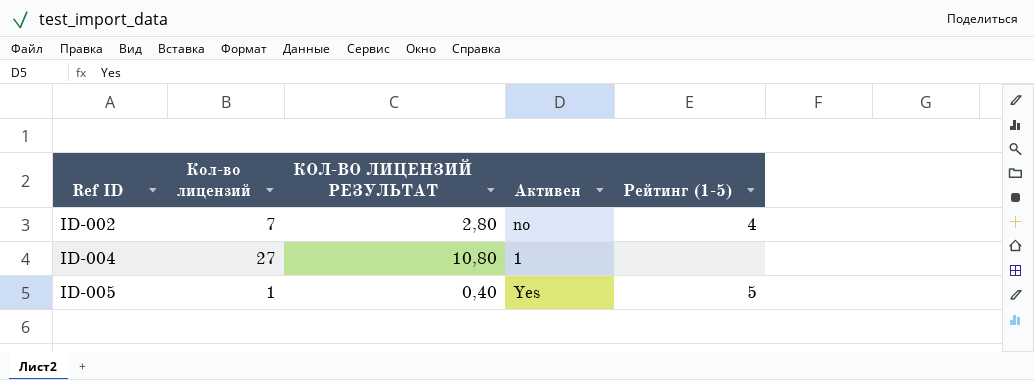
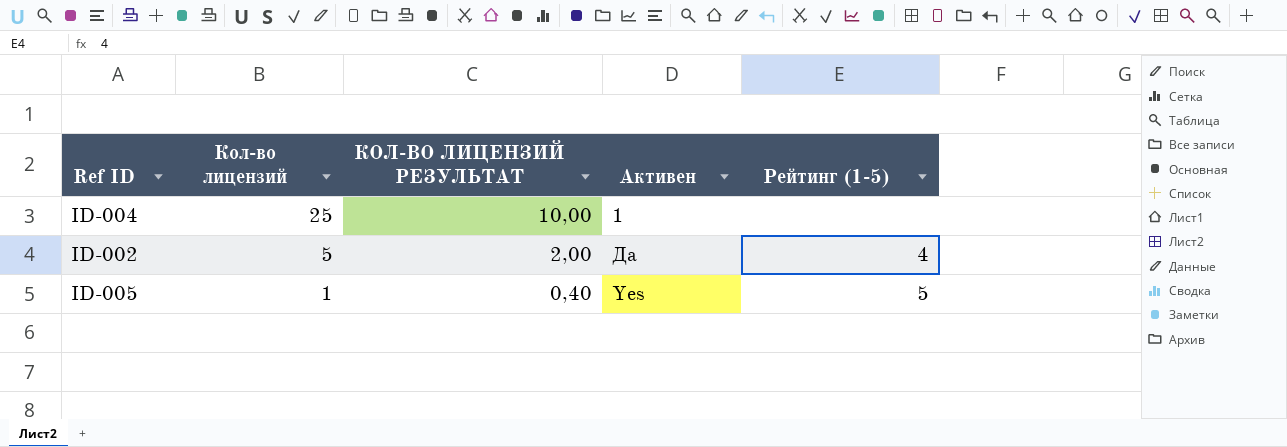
row order: Ref ID ascending -> Кол-во лицензий descending
ID-004 | Кол-во лицензий: 27 -> 25
ID-004 | КОЛ-ВО ЛИЦЕНЗИЙ РЕЗУЛЬТАТ: 10,80 -> 10,00
ID-002 | Кол-во лицензий: 7 -> 5
ID-002 | КОЛ-ВО ЛИЦЕНЗИЙ РЕЗУЛЬТАТ: 2,80 -> 2,00
ID-002 | Активен: no -> Да

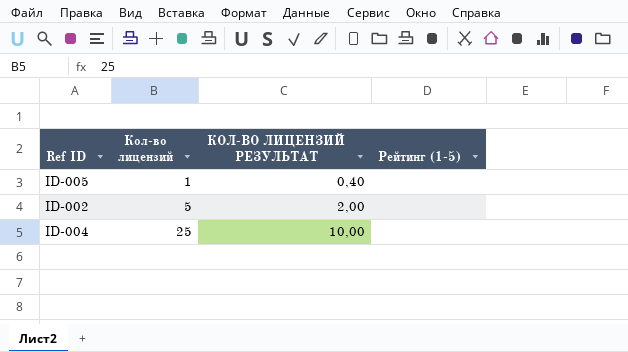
row order: Кол-во лицензий descending -> Кол-во лицензий ascending
column Активен | position: 4 -> none
ID-005 | Рейтинг (1-5): 5 -> none
ID-002 | Рейтинг (1-5): 4 -> none

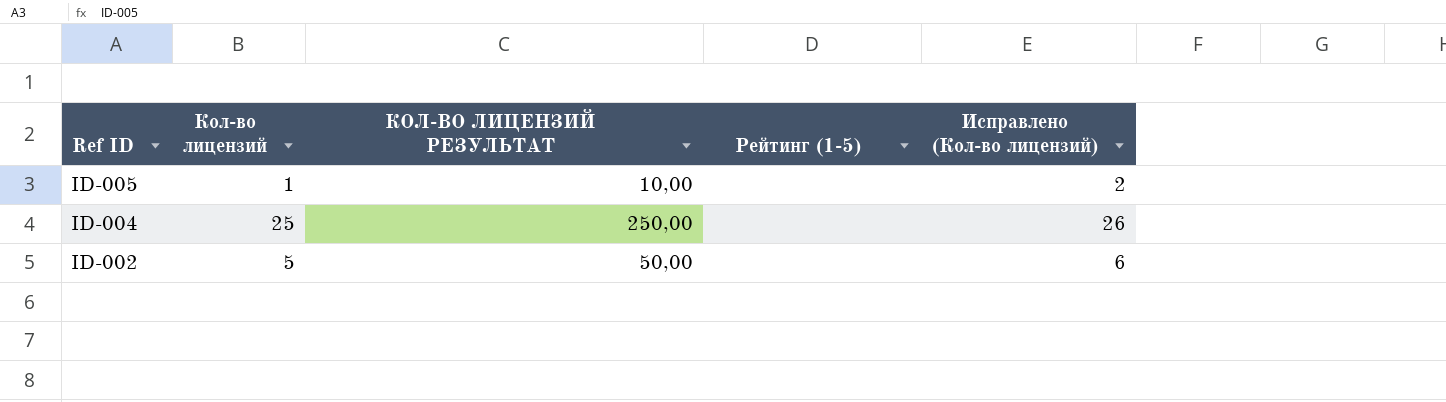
row order: Кол-во лицензий ascending -> Ref ID descending
column КОЛ-ВО ЛИЦЕНЗИЙ РЕЗУЛЬТАТ | formula: [Кол-во лицензий] * 0,4 -> [Кол-во лицензий] * 10
column Исправлено (Кол-во лицензий) | formula: none -> [Кол-во лицензий] + 1

